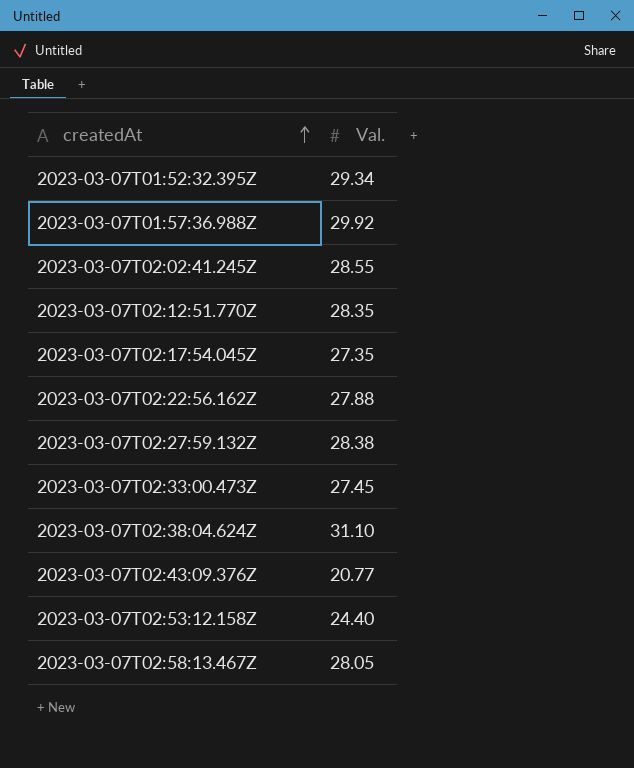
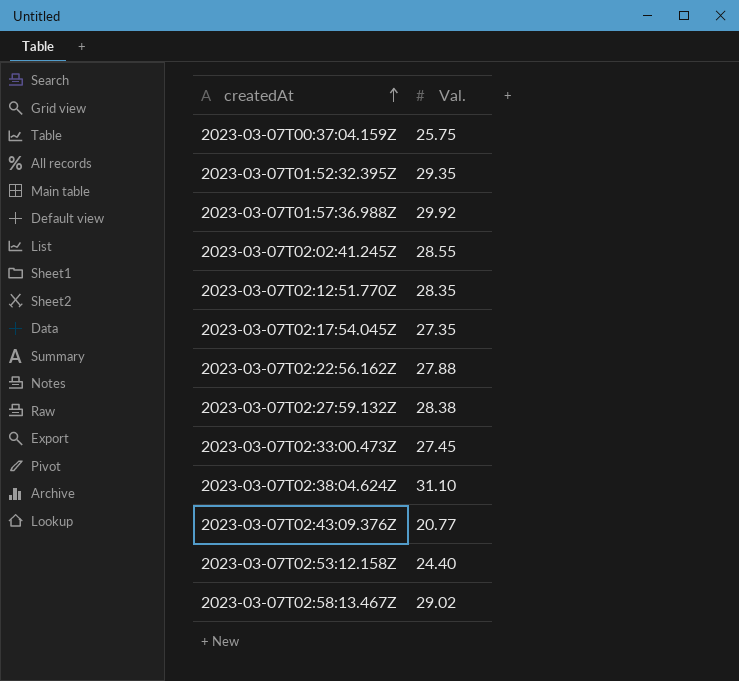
row 2023-03-07T00:37:04.159Z: none -> 25.75
2023-03-07T01:52:32.395Z | Val.: 29.34 -> 29.35
2023-03-07T02:58:13.467Z | Val.: 28.05 -> 29.02

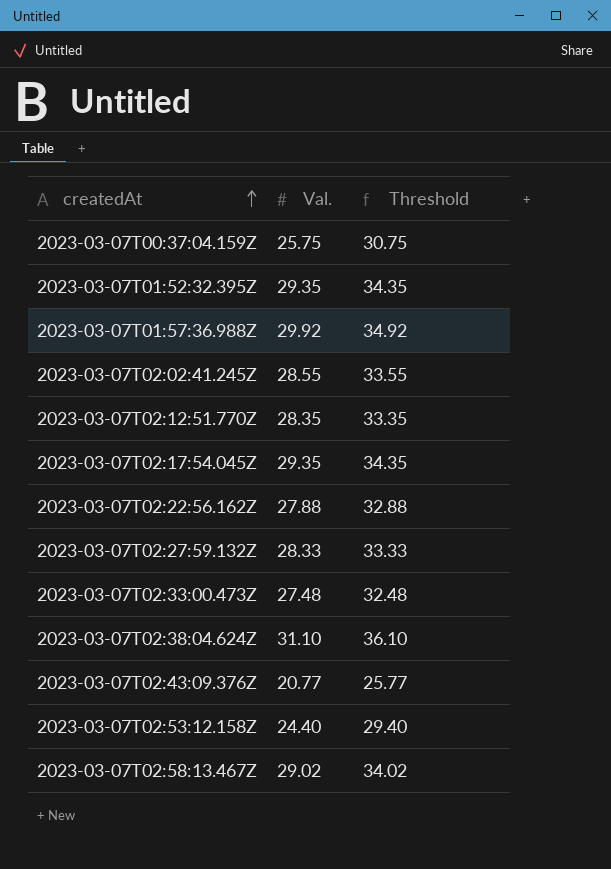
column Threshold | formula: none -> [Val.] + 5
2023-03-07T02:17:54.045Z | Val.: 27.35 -> 29.35
2023-03-07T02:27:59.132Z | Val.: 28.38 -> 28.33
2023-03-07T02:33:00.473Z | Val.: 27.45 -> 27.48

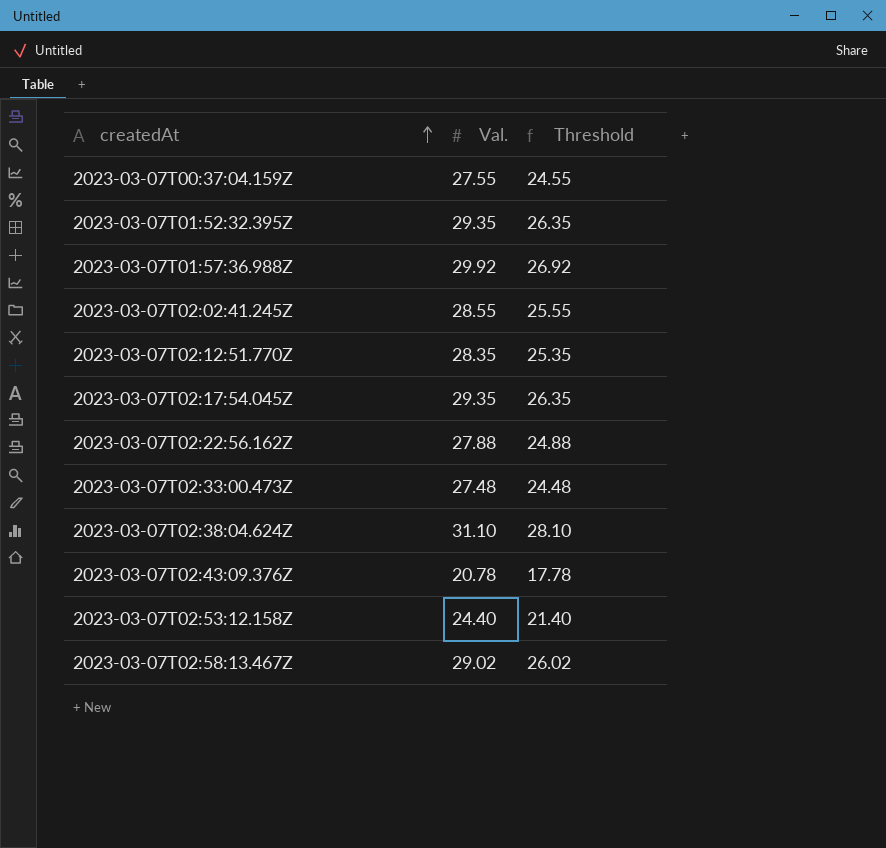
column Threshold | formula: [Val.] + 5 -> [Val.] - 3
row 2023-03-07T02:27:59.132Z: 28.33 | 33.33 -> none
2023-03-07T00:37:04.159Z | Val.: 25.75 -> 27.55
2023-03-07T02:43:09.376Z | Val.: 20.77 -> 20.78

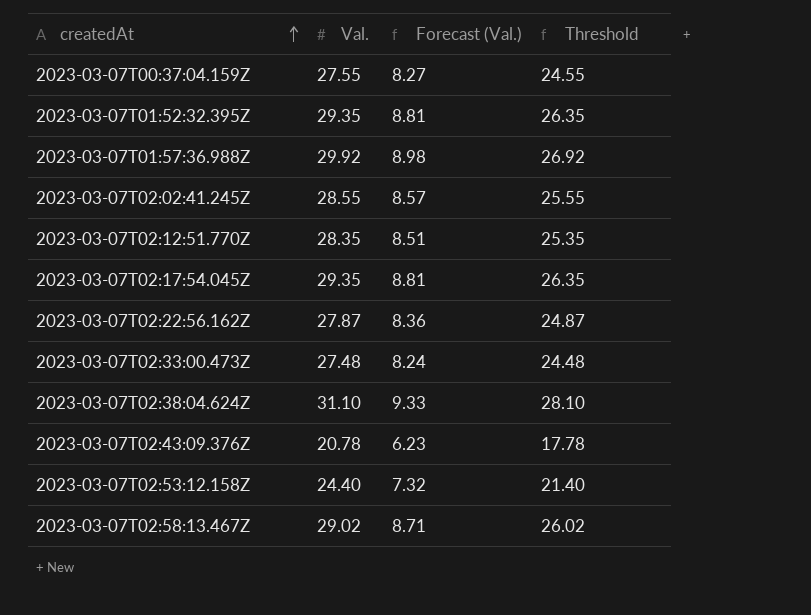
column Forecast (Val.) | formula: none -> [Val.] * 0.3
2023-03-07T02:22:56.162Z | Val.: 27.88 -> 27.87
2023-03-07T02:22:56.162Z | Threshold: 24.88 -> 24.87

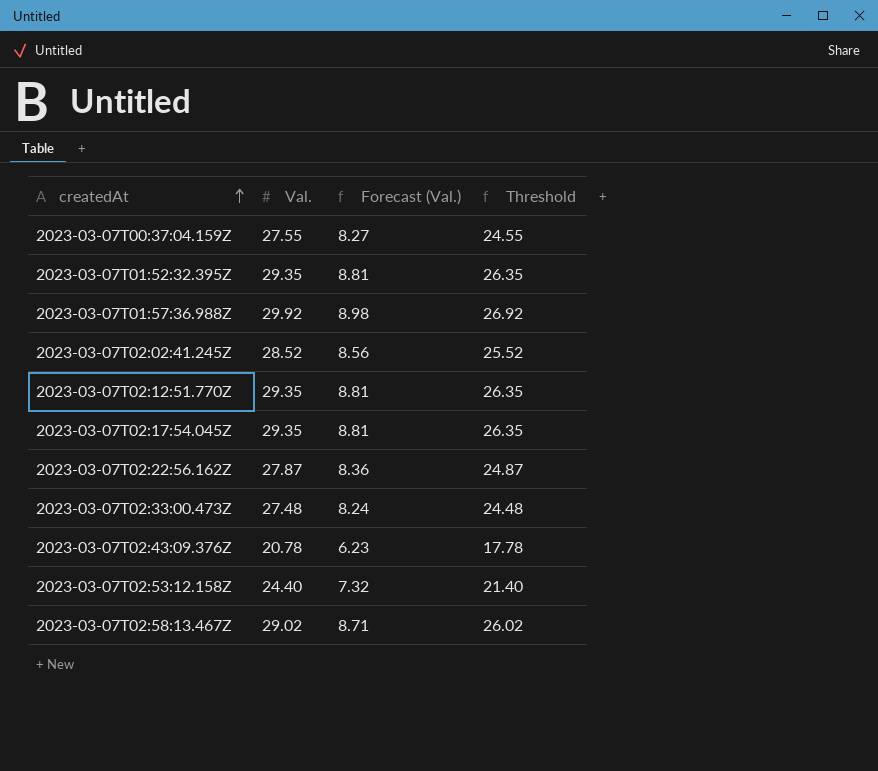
row 2023-03-07T02:38:04.624Z: 31.10 | 9.33 | 28.10 -> none
2023-03-07T02:02:41.245Z | Val.: 28.55 -> 28.52
2023-03-07T02:02:41.245Z | Forecast (Val.): 8.57 -> 8.56
2023-03-07T02:02:41.245Z | Threshold: 25.55 -> 25.52
2023-03-07T02:12:51.770Z | Val.: 28.35 -> 29.35
2023-03-07T02:12:51.770Z | Forecast (Val.): 8.51 -> 8.81
2023-03-07T02:12:51.770Z | Threshold: 25.35 -> 26.35

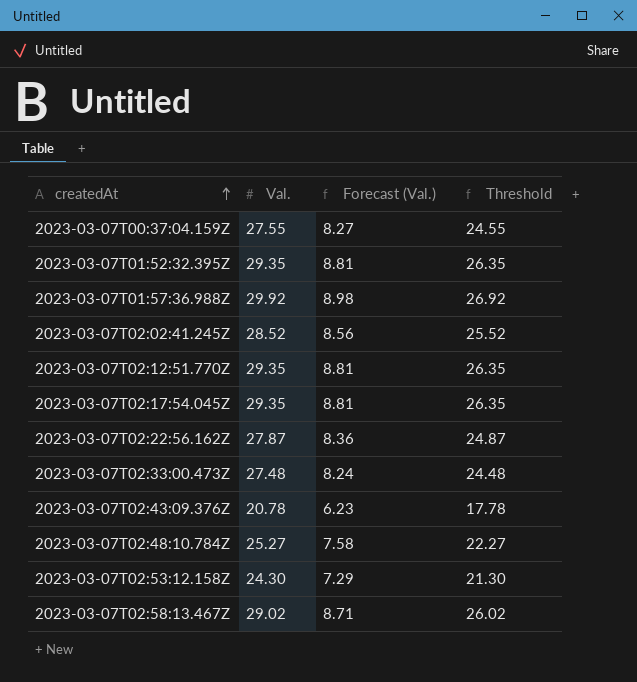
row 2023-03-07T02:48:10.784Z: none -> 25.27 | 7.58 | 22.27
2023-03-07T02:53:12.158Z | Val.: 24.40 -> 24.30
2023-03-07T02:53:12.158Z | Forecast (Val.): 7.32 -> 7.29
2023-03-07T02:53:12.158Z | Threshold: 21.40 -> 21.30

